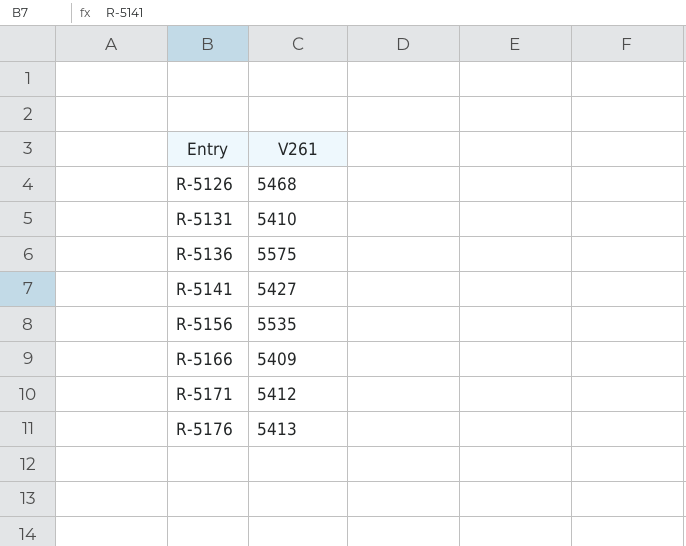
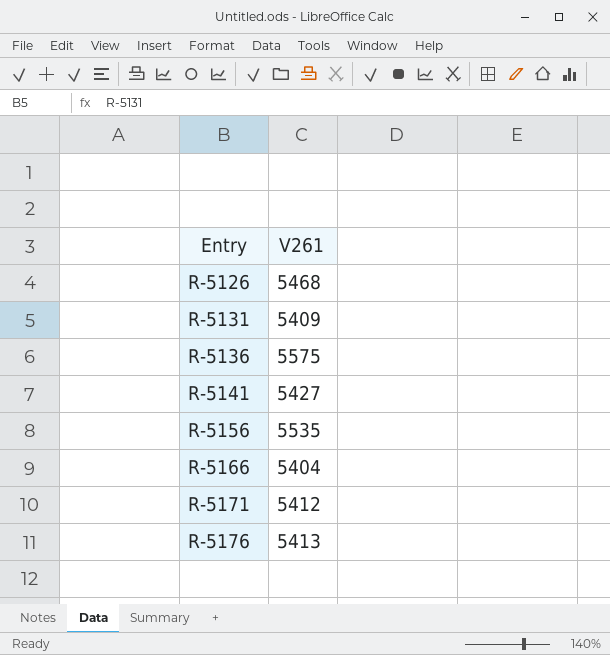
R-5131 | V261: 5410 -> 5409
R-5166 | V261: 5409 -> 5404

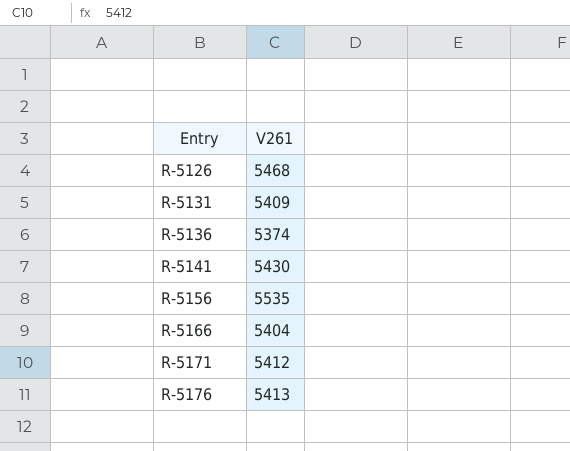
R-5136 | V261: 5575 -> 5374
R-5141 | V261: 5427 -> 5430

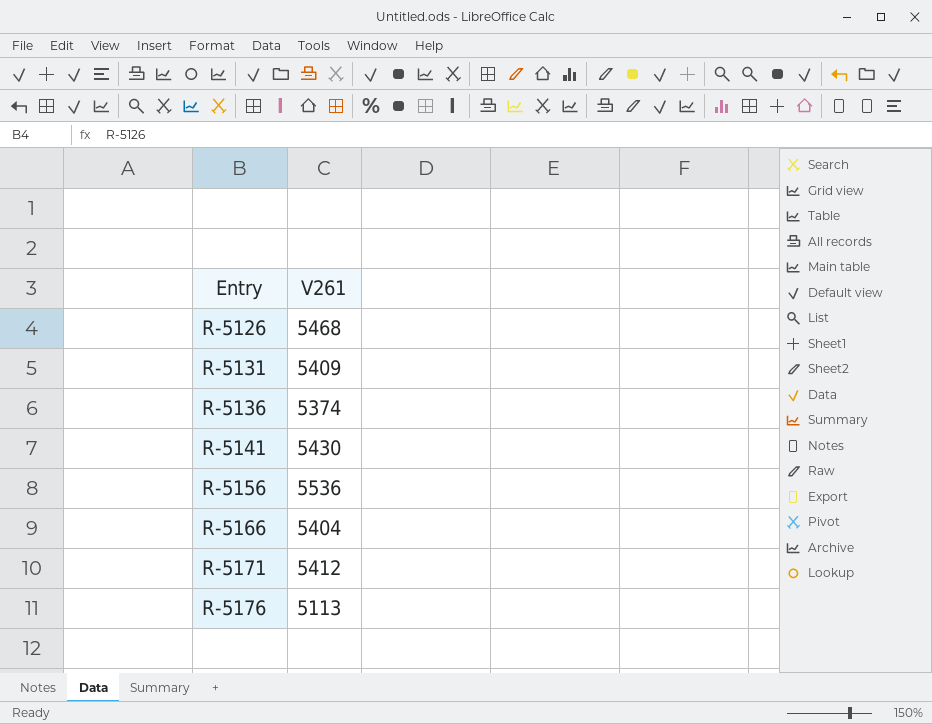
R-5156 | V261: 5535 -> 5536
R-5176 | V261: 5413 -> 5113

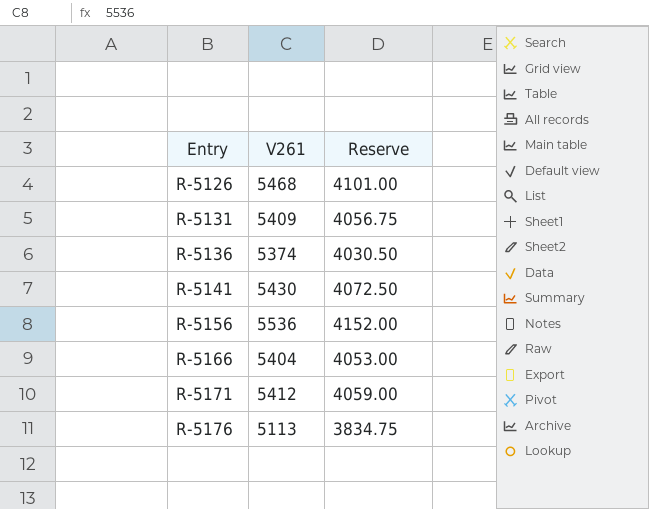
column Reserve | formula: none -> [V261] * 0.75

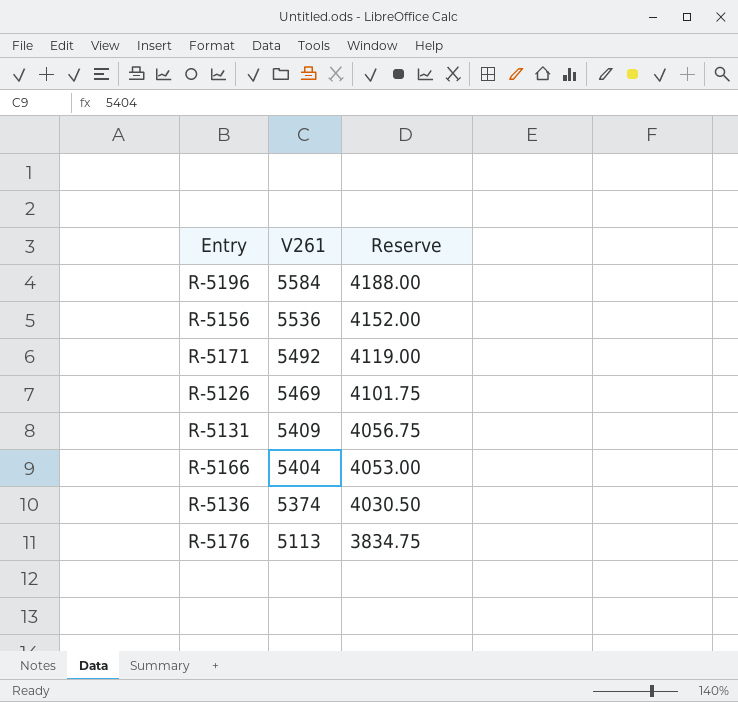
row order: Entry ascending -> V261 descending
row R-5141: 5430 | 4072.50 -> none
row R-5196: none -> 5584 | 4188.00
R-5171 | V261: 5412 -> 5492
R-5171 | Reserve: 4059.00 -> 4119.00
R-5126 | V261: 5468 -> 5469
R-5126 | Reserve: 4101.00 -> 4101.75

